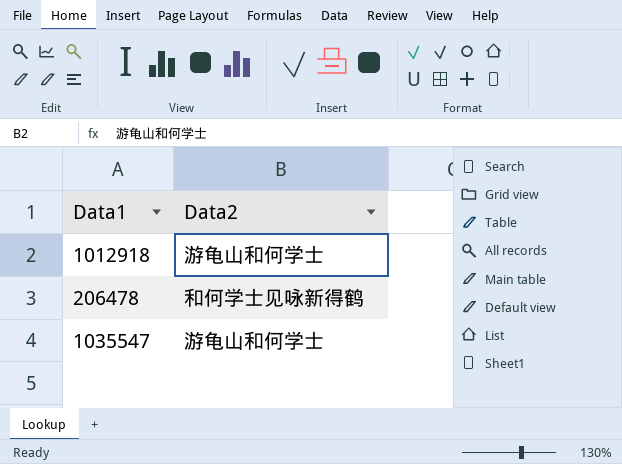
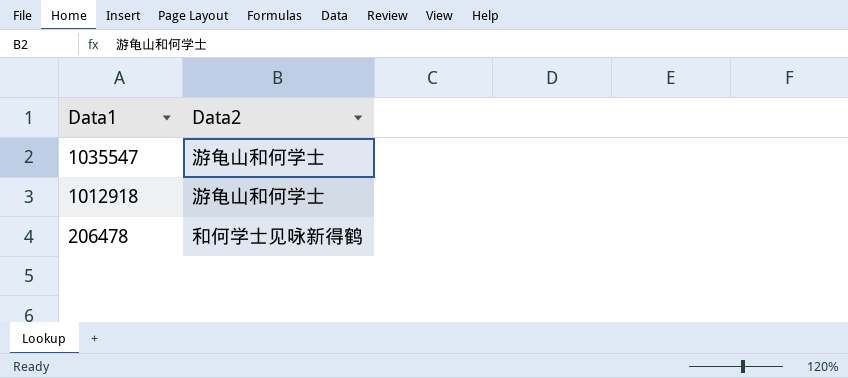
row order: none -> Data1 descending

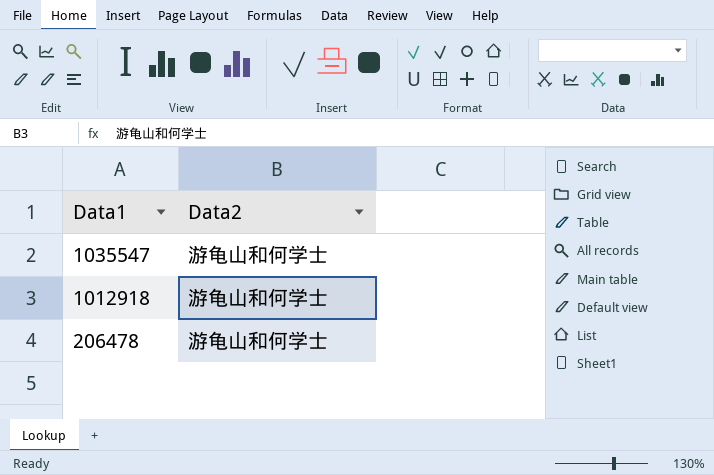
206478 | Data2: 和何学士见咏新得鹤 -> 游龟山和何学士

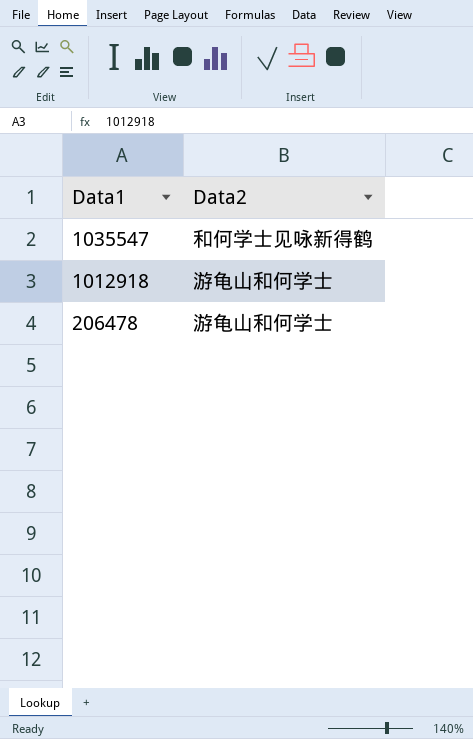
1035547 | Data2: 游龟山和何学士 -> 和何学士见咏新得鹤

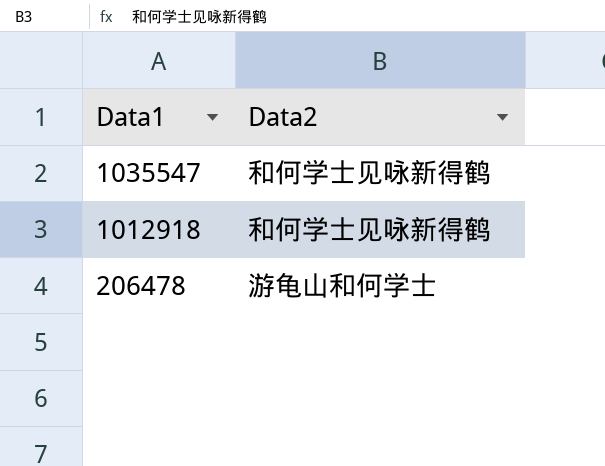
1012918 | Data2: 游龟山和何学士 -> 和何学士见咏新得鹤

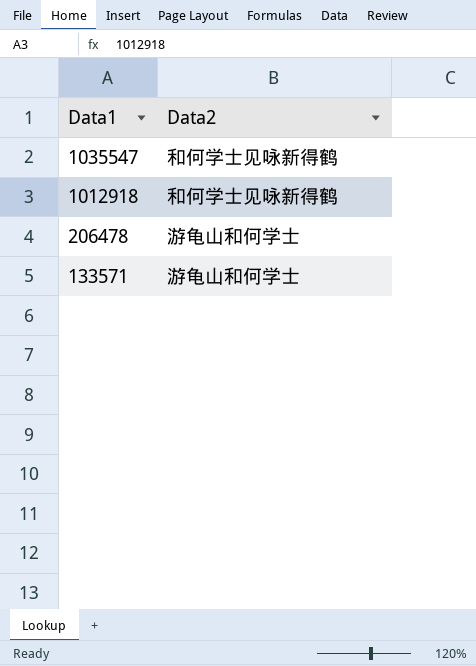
row 133571: none -> 游龟山和何学士

